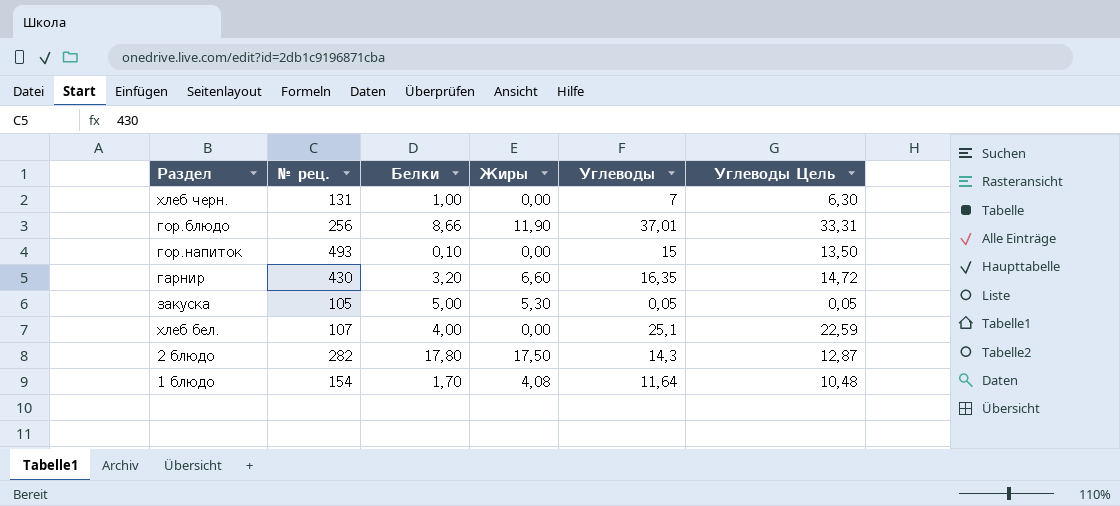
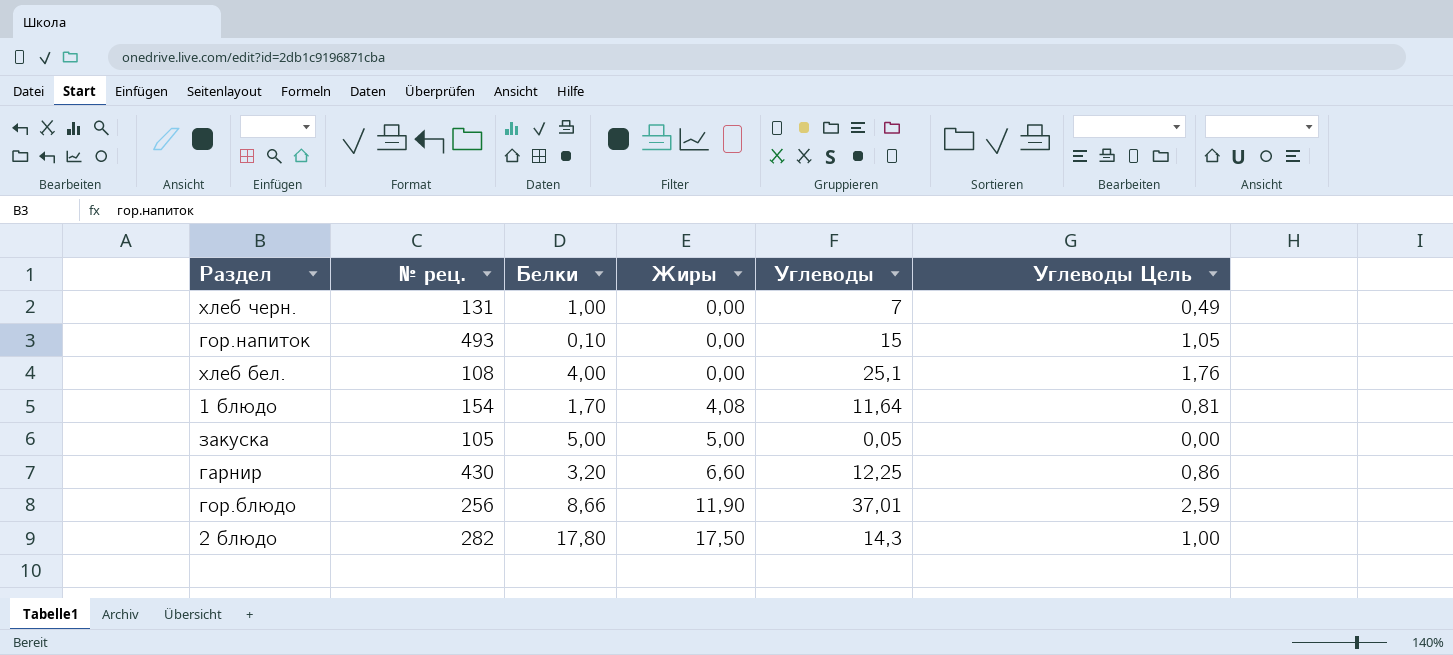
row order: none -> Жиры ascending
column Углеводы Цель | formula: [Углеводы] * 0,9 -> [Углеводы] * 0,07
хлеб бел. | № рец.: 107 -> 108
закуска | Жиры: 5,30 -> 5,00
гарнир | Углеводы: 16,35 -> 12,25

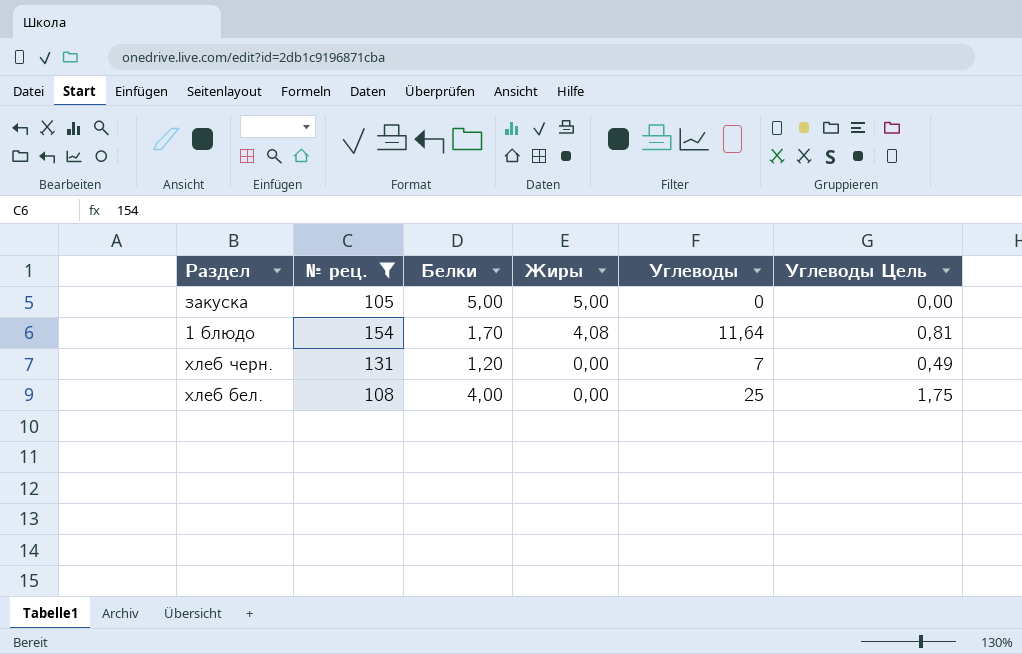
filter: none -> № рец. <= 154
row order: Жиры ascending -> Жиры descending
закуска | Углеводы: 0,05 -> 0
хлеб черн. | Белки: 1,00 -> 1,20
хлеб бел. | Углеводы: 25,1 -> 25
хлеб бел. | Углеводы Цель: 1,76 -> 1,75

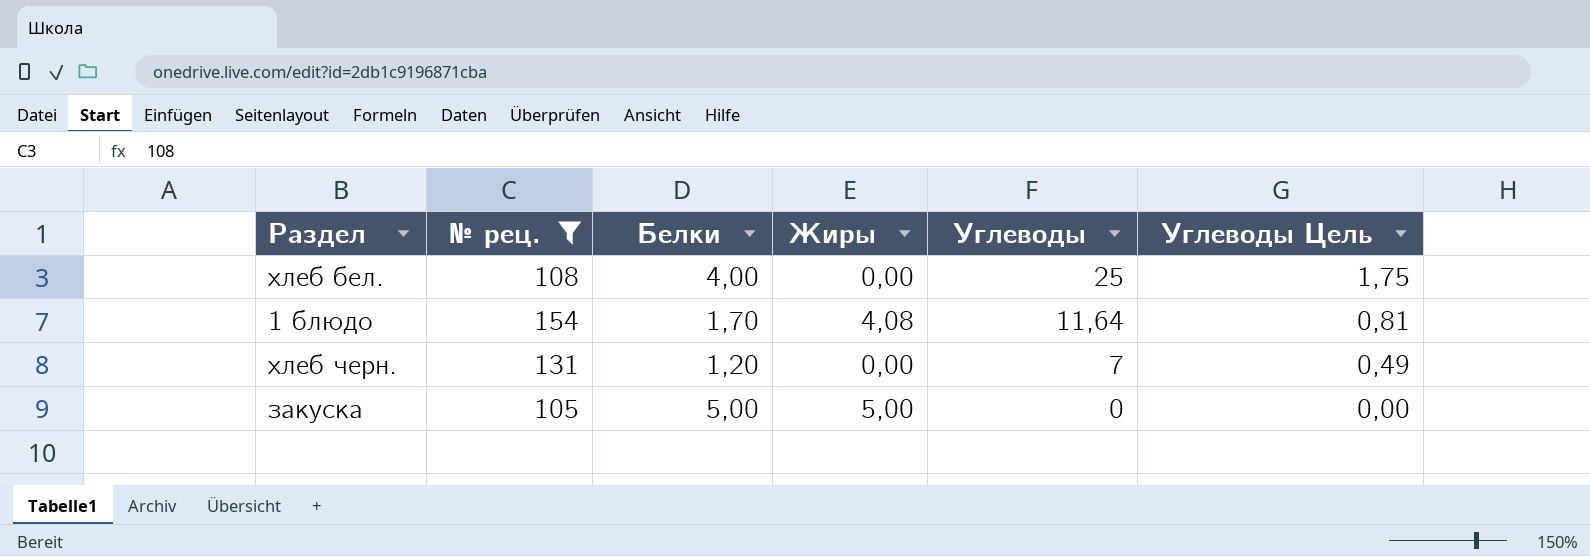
row order: Жиры descending -> Углеводы descending

